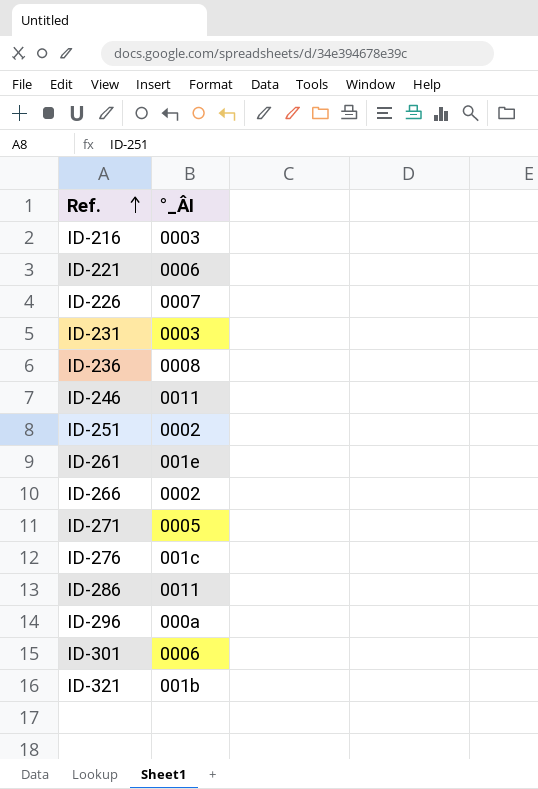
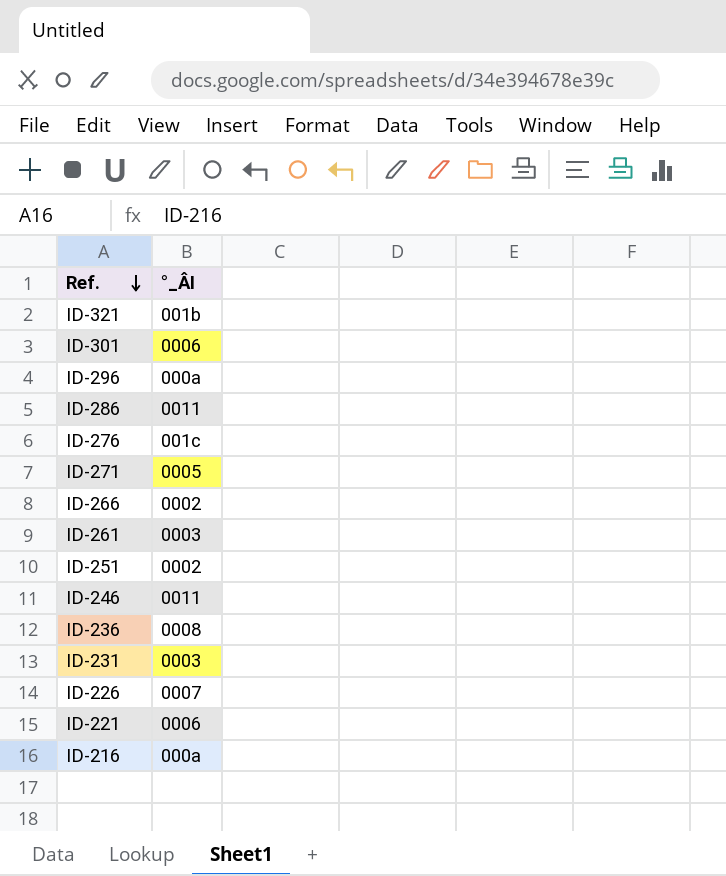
row order: Ref. ascending -> Ref. descending
ID-261 | °_ÂI: 001e -> 0003
ID-216 | °_ÂI: 0003 -> 000a

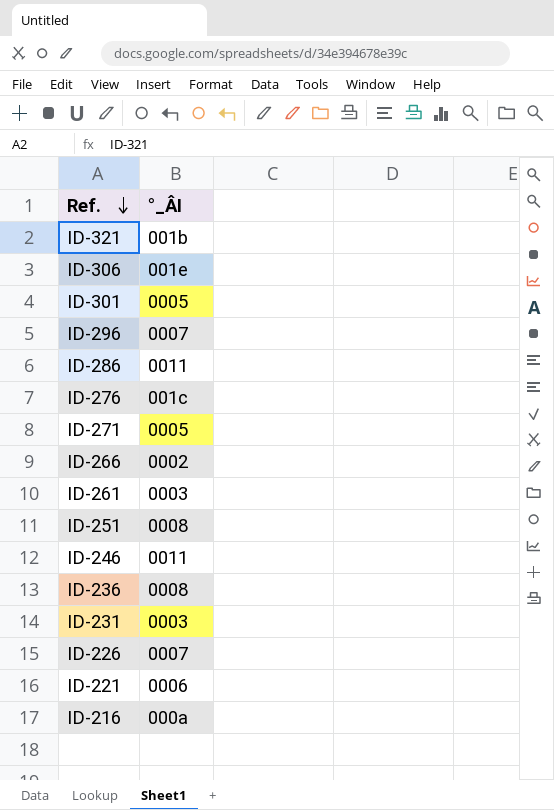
row ID-306: none -> 001e
ID-301 | °_ÂI: 0006 -> 0005
ID-296 | °_ÂI: 000a -> 0007
ID-251 | °_ÂI: 0002 -> 0008

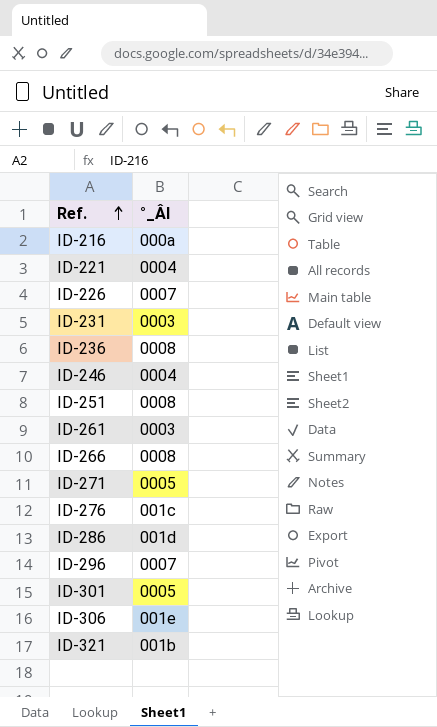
row order: Ref. descending -> Ref. ascending
ID-221 | °_ÂI: 0006 -> 0004
ID-246 | °_ÂI: 0011 -> 0004
ID-266 | °_ÂI: 0002 -> 0008
ID-286 | °_ÂI: 0011 -> 001d

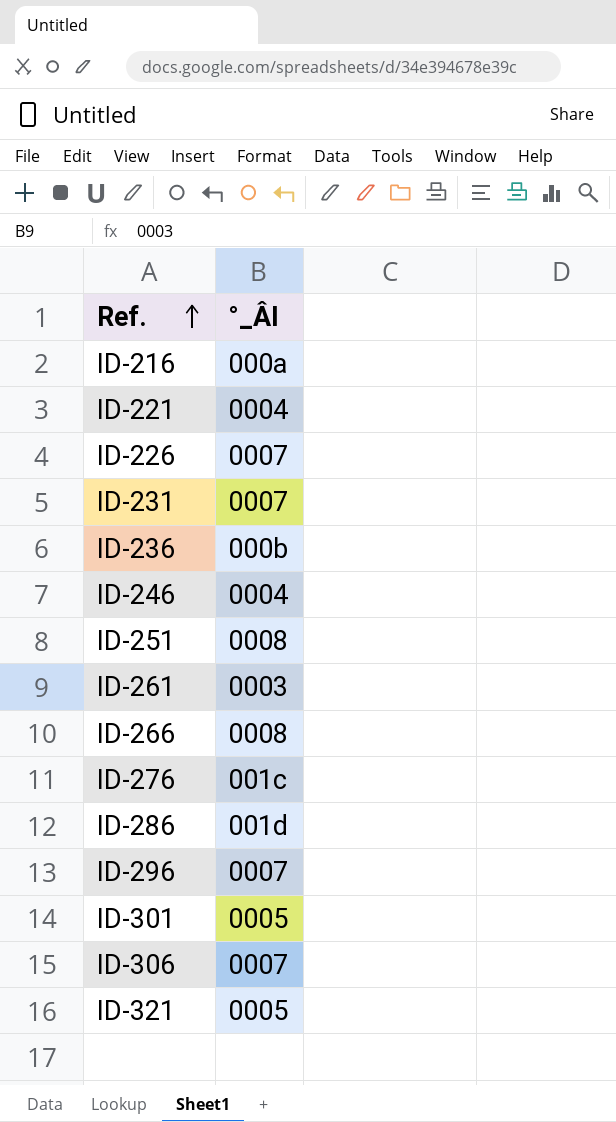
row ID-271: 0005 -> none
ID-231 | °_ÂI: 0003 -> 0007
ID-236 | °_ÂI: 0008 -> 000b
ID-306 | °_ÂI: 001e -> 0007
ID-321 | °_ÂI: 001b -> 0005

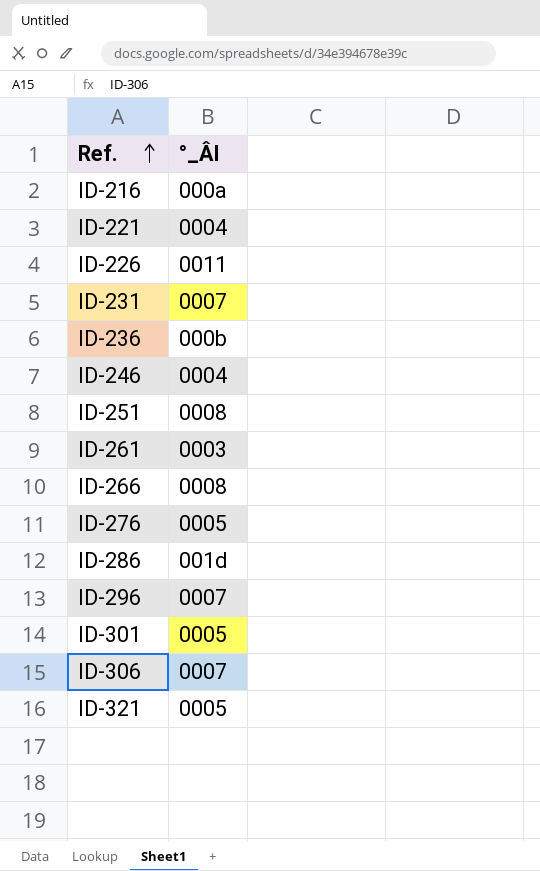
ID-226 | °_ÂI: 0007 -> 0011
ID-276 | °_ÂI: 001c -> 0005

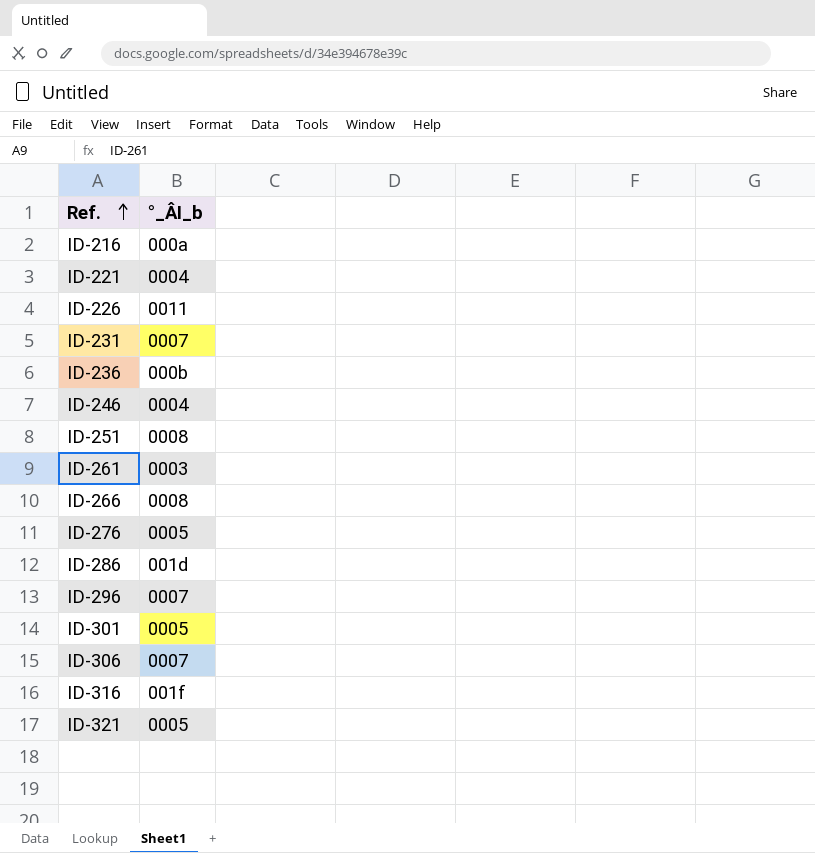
column name: °_ÂI -> °_ÂI_b
row ID-316: none -> 001f

